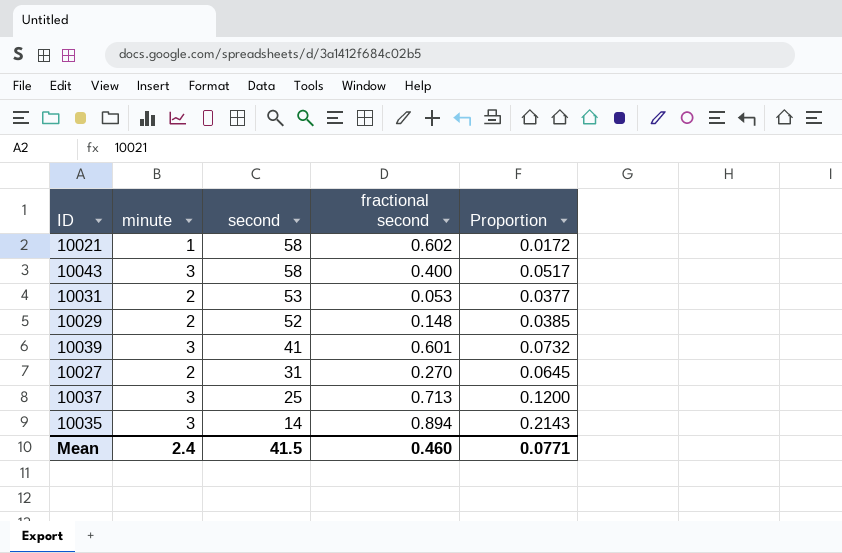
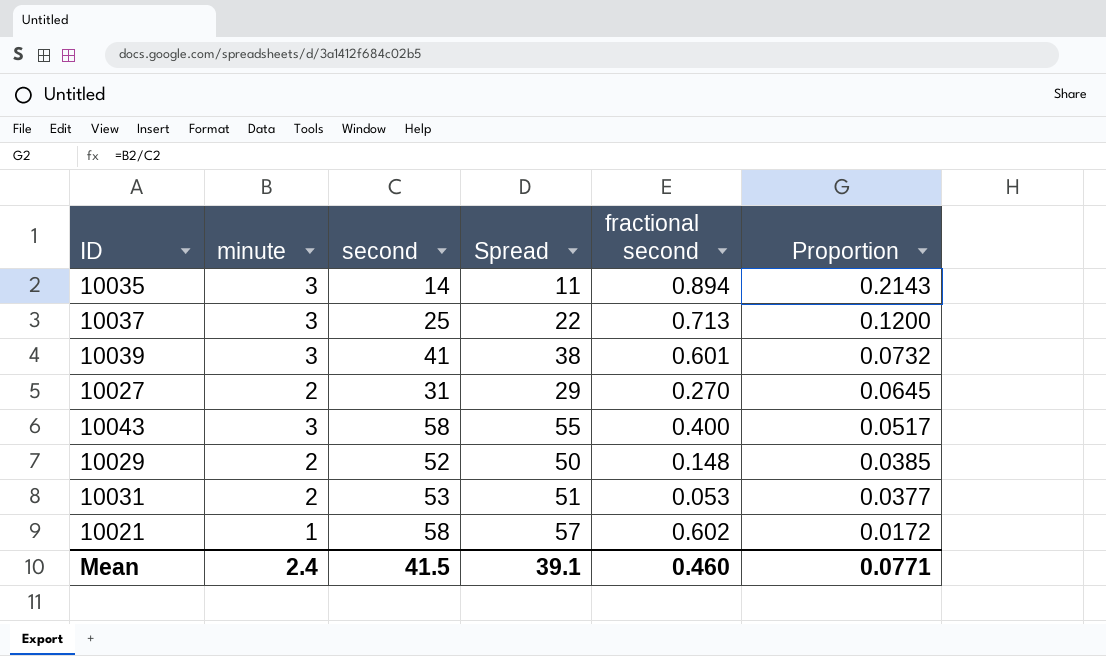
row order: second descending -> Proportion descending
column Spread | formula: none -> [second] - [minute]

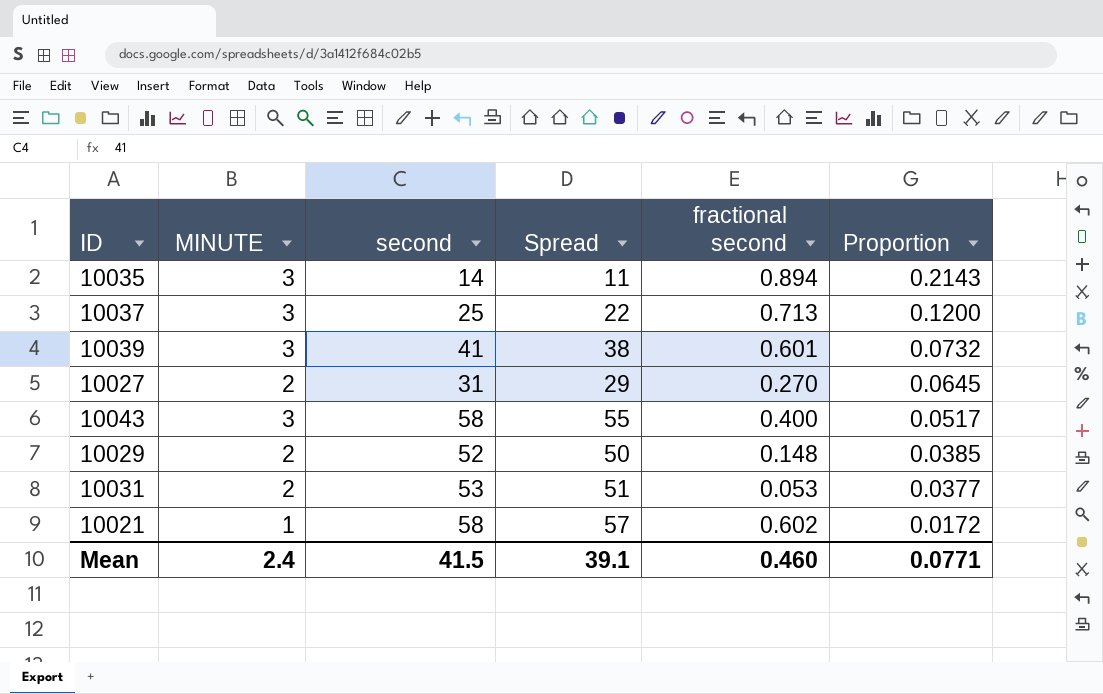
column name: minute -> MINUTE

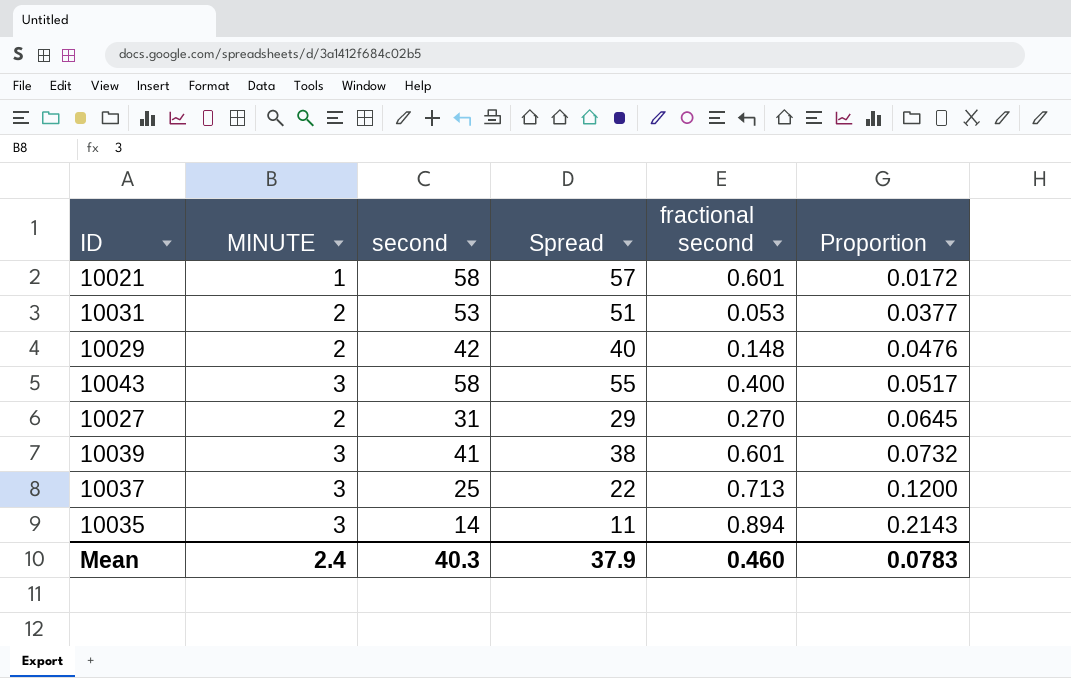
row order: Proportion descending -> Proportion ascending
10021 | fractional second: 0.602 -> 0.601
10029 | second: 52 -> 42
10029 | Spread: 50 -> 40
10029 | Proportion: 0.0385 -> 0.0476
Mean | second: 41.5 -> 40.3
Mean | Spread: 39.1 -> 37.9
Mean | Proportion: 0.0771 -> 0.0783

